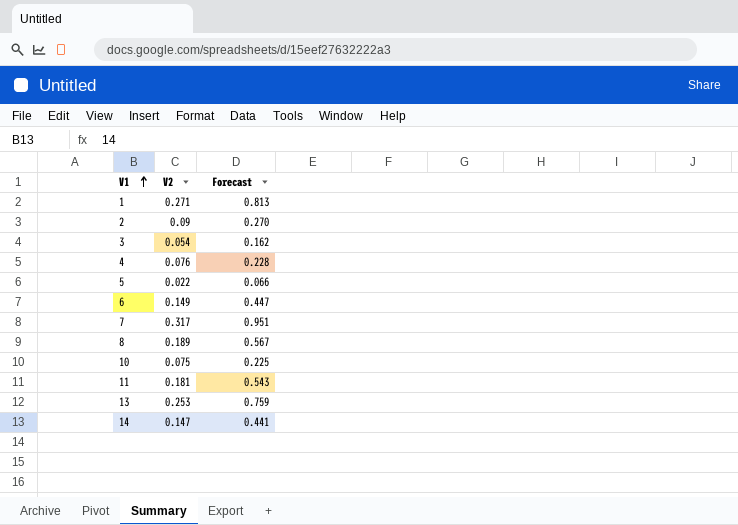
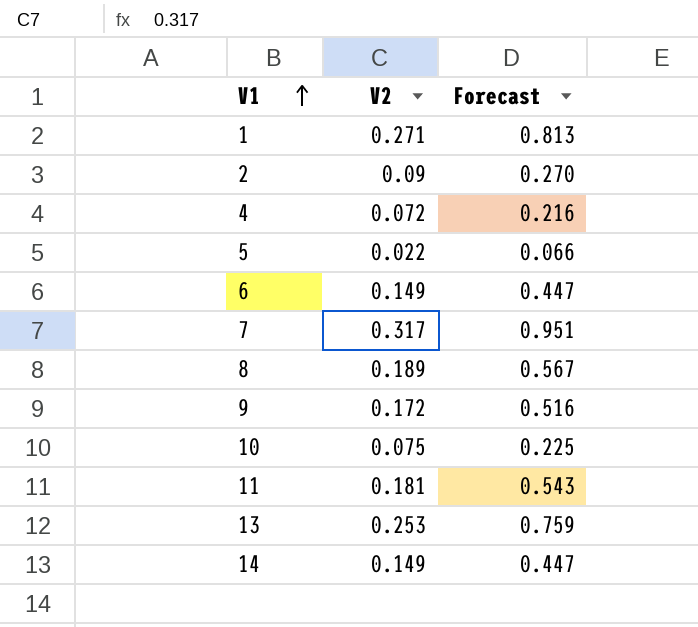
row 3: 0.054 | 0.162 -> none
4 | V2: 0.076 -> 0.072
4 | Forecast: 0.228 -> 0.216
row 9: none -> 0.172 | 0.516
14 | V2: 0.147 -> 0.149
14 | Forecast: 0.441 -> 0.447

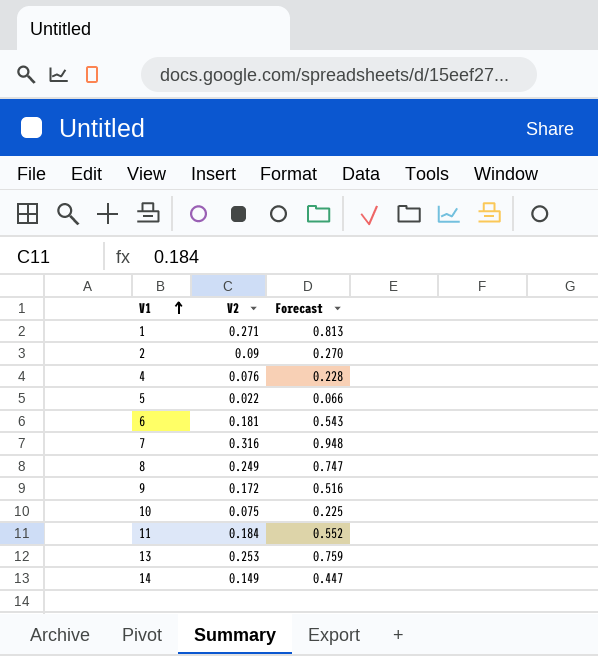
4 | V2: 0.072 -> 0.076
4 | Forecast: 0.216 -> 0.228
6 | V2: 0.149 -> 0.181
6 | Forecast: 0.447 -> 0.543
7 | V2: 0.317 -> 0.316
7 | Forecast: 0.951 -> 0.948
8 | V2: 0.189 -> 0.249
8 | Forecast: 0.567 -> 0.747
11 | V2: 0.181 -> 0.184
11 | Forecast: 0.543 -> 0.552

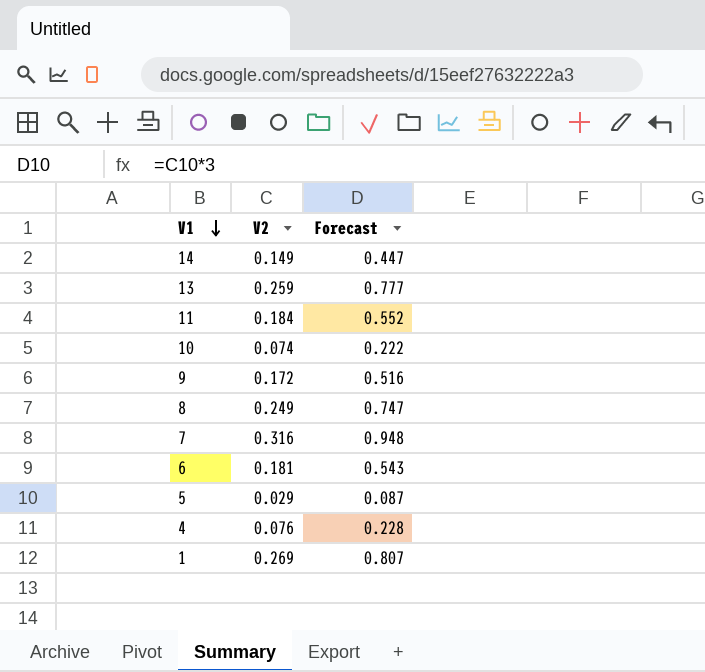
row order: V1 ascending -> V1 descending
row 2: 0.09 | 0.270 -> none
13 | V2: 0.253 -> 0.259
13 | Forecast: 0.759 -> 0.777
10 | V2: 0.075 -> 0.074
10 | Forecast: 0.225 -> 0.222
5 | V2: 0.022 -> 0.029
5 | Forecast: 0.066 -> 0.087
1 | V2: 0.271 -> 0.269
1 | Forecast: 0.813 -> 0.807

